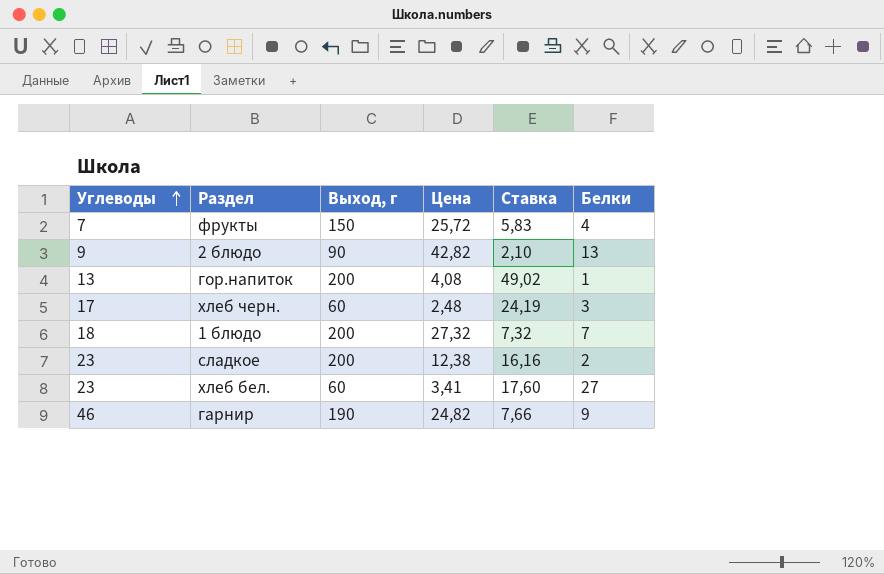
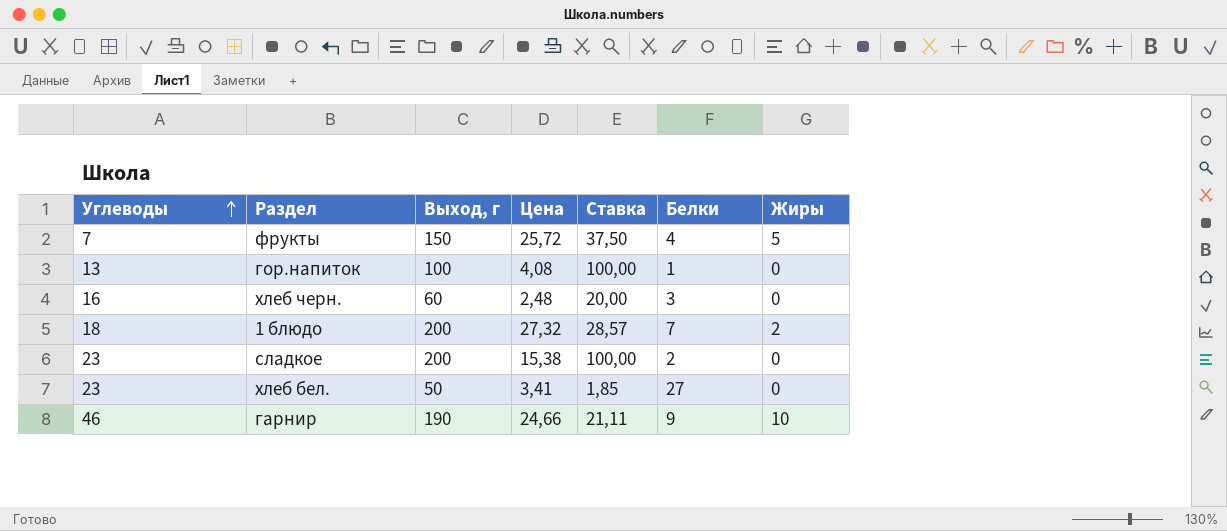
column Ставка | formula: [Выход, г] / [Цена] -> [Выход, г] / [Белки]
column Жиры | position: none -> 7
row 2 блюдо: 9 | 90 | 42,82 | 2,10 | 13 -> none
гор.напиток | Выход, г: 200 -> 100
хлеб черн. | Углеводы: 17 -> 16
сладкое | Цена: 12,38 -> 15,38
хлеб бел. | Выход, г: 60 -> 50
гарнир | Цена: 24,82 -> 24,66

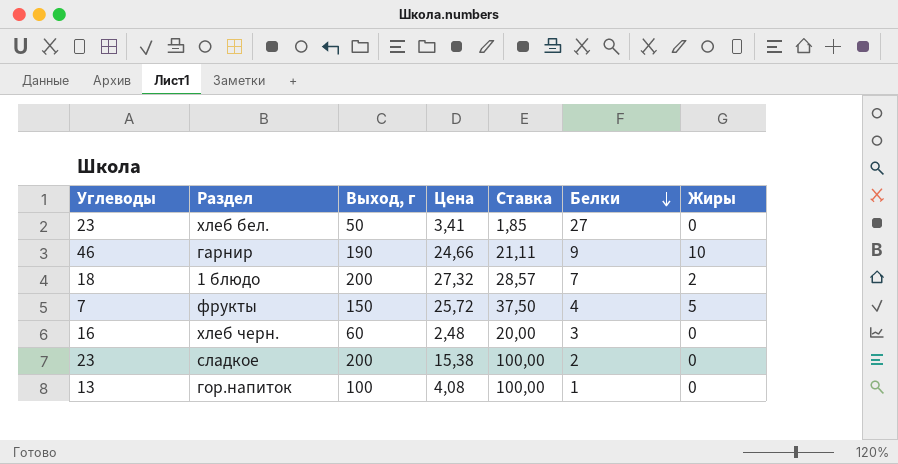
row order: Углеводы ascending -> Белки descending

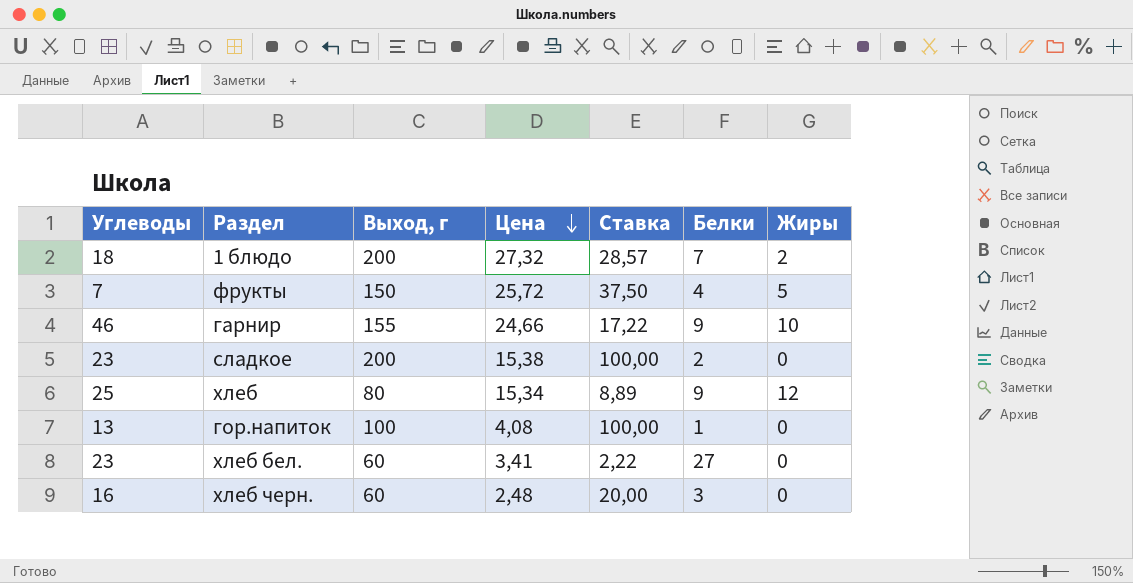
row order: Белки descending -> Цена descending
гарнир | Выход, г: 190 -> 155
гарнир | Ставка: 21,11 -> 17,22
row хлеб: none -> 25 | 80 | 15,34 | 8,89 | 9 | 12
хлеб бел. | Выход, г: 50 -> 60
хлеб бел. | Ставка: 1,85 -> 2,22

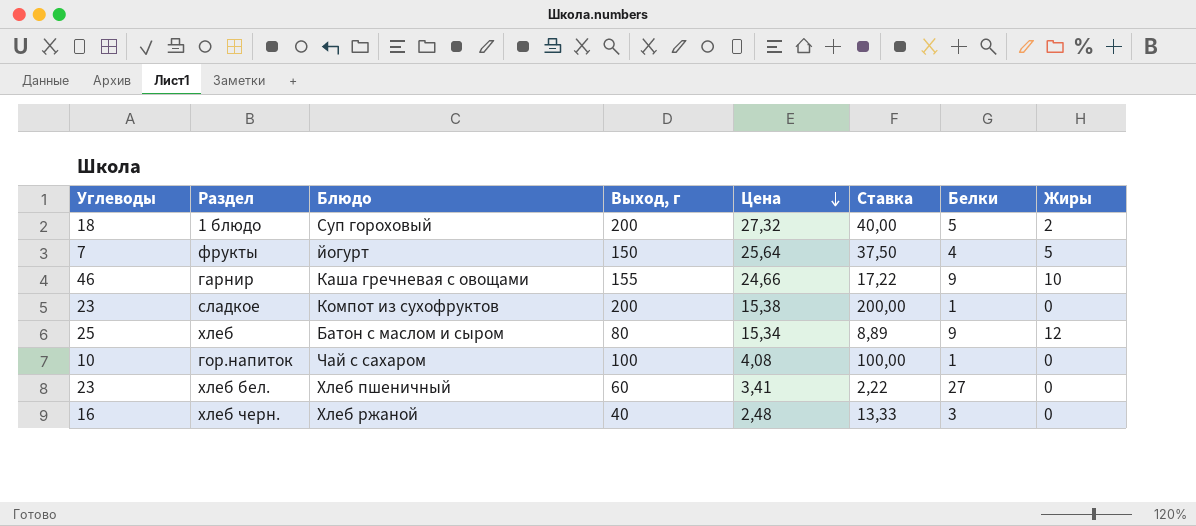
column Блюдо | position: none -> 3
1 блюдо | Ставка: 28,57 -> 40,00
1 блюдо | Белки: 7 -> 5
фрукты | Цена: 25,72 -> 25,64
сладкое | Ставка: 100,00 -> 200,00
сладкое | Белки: 2 -> 1
гор.напиток | Углеводы: 13 -> 10
хлеб черн. | Выход, г: 60 -> 40
хлеб черн. | Ставка: 20,00 -> 13,33

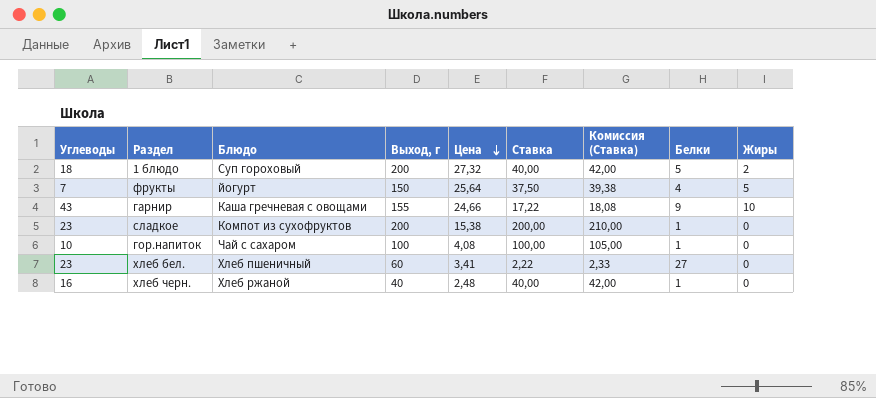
column Комиссия (Ставка) | formula: none -> [Ставка] * 1,05
row хлеб: 25 | Батон с маслом и сыром | 80 | 15,34 | 8,89 | 9 | 12 -> none
гарнир | Углеводы: 46 -> 43
хлеб черн. | Ставка: 13,33 -> 40,00
хлеб черн. | Белки: 3 -> 1

